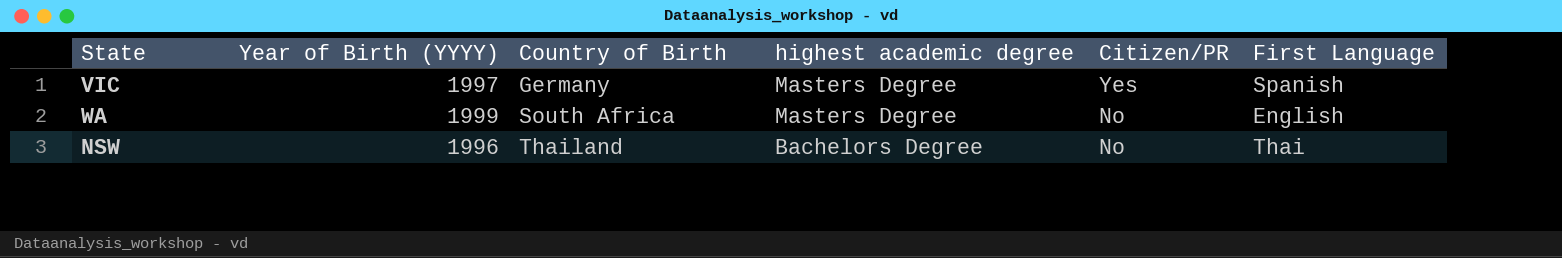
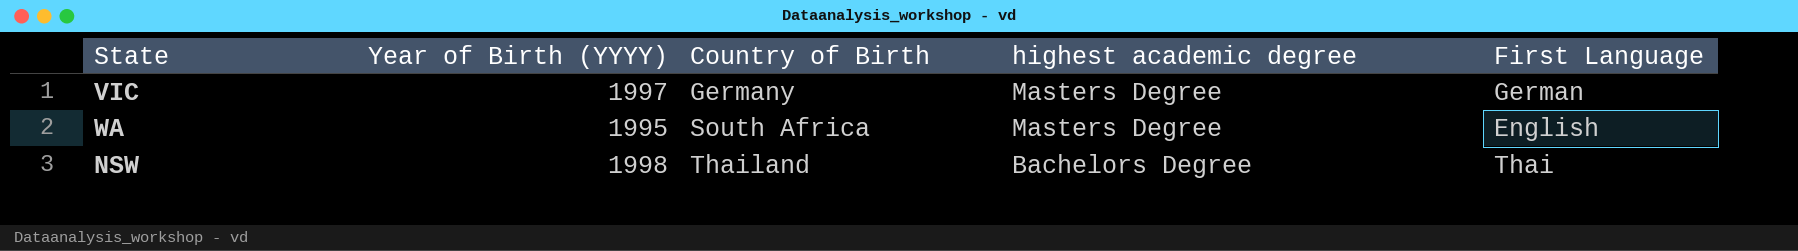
column Citizen/PR | position: 5 -> none
VIC | First Language: Spanish -> German
WA | Year of Birth (YYYY): 1999 -> 1995
NSW | Year of Birth (YYYY): 1996 -> 1998

